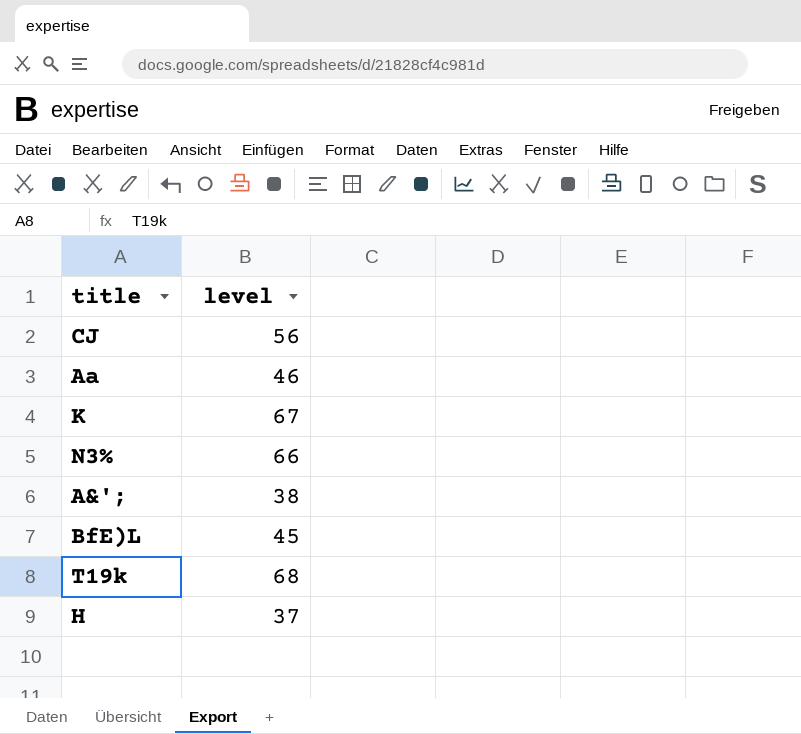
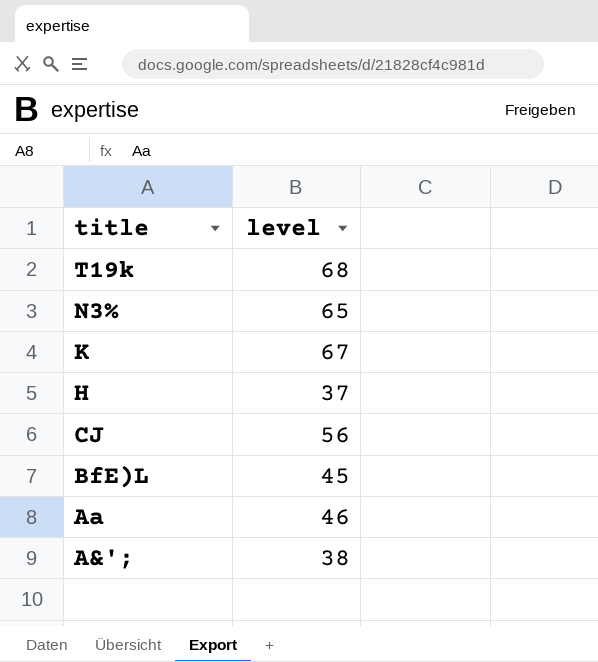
row order: none -> title descending
N3% | level: 66 -> 65

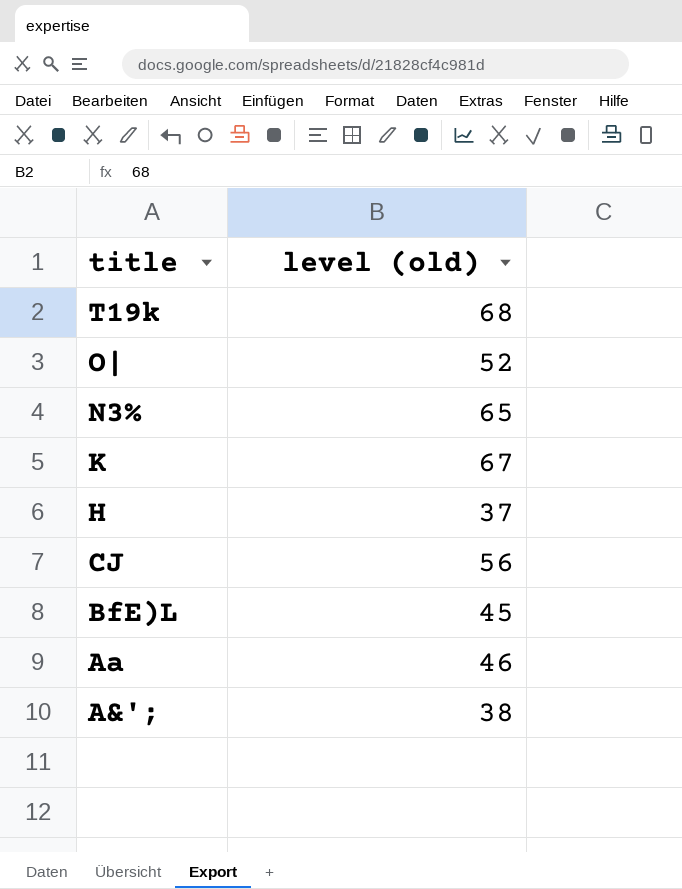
column name: level -> level (old)
row O|: none -> 52

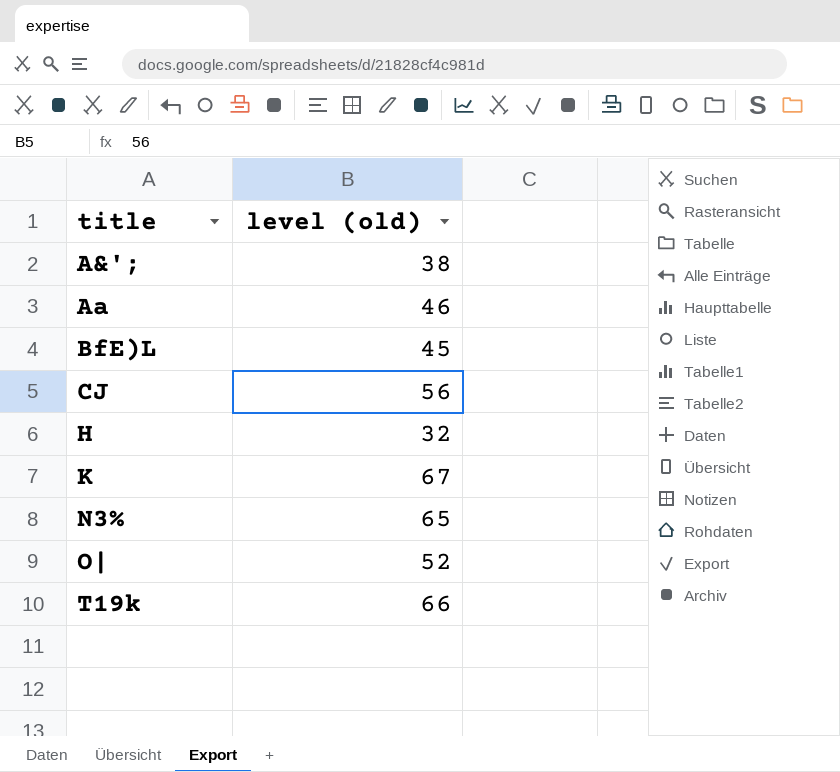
row order: title descending -> title ascending
H | level (old): 37 -> 32
T19k | level (old): 68 -> 66

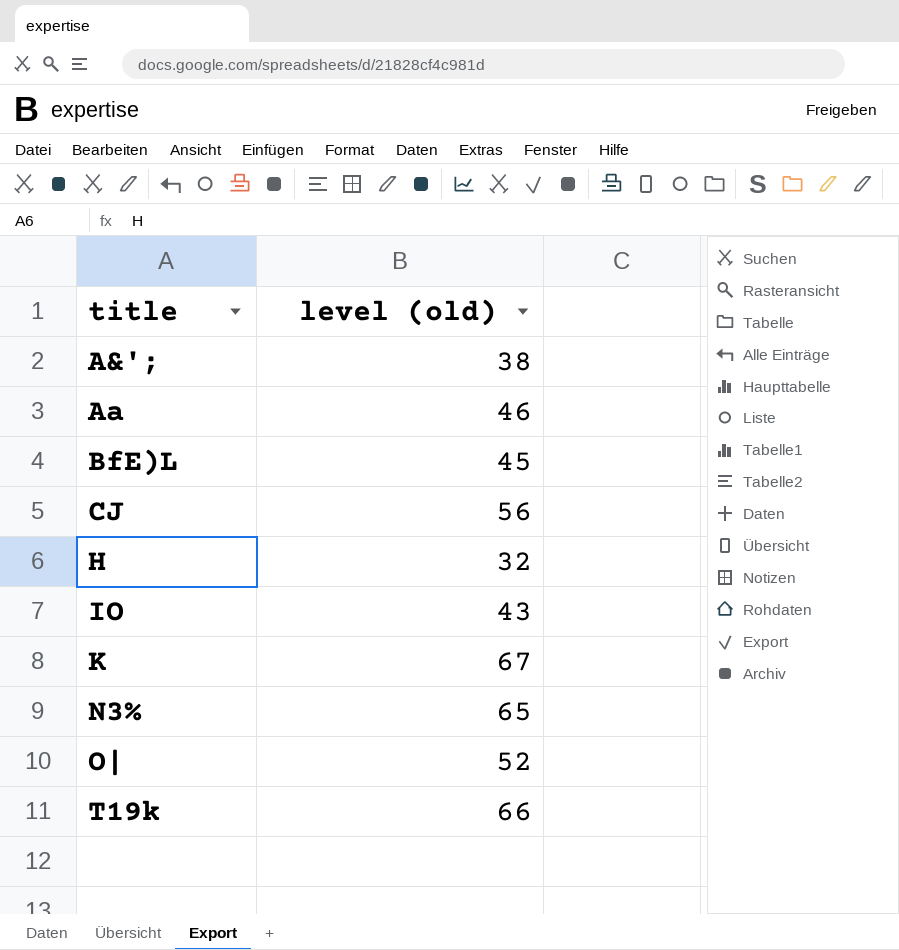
row IO: none -> 43

